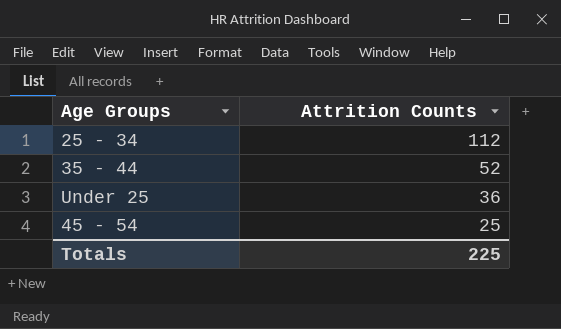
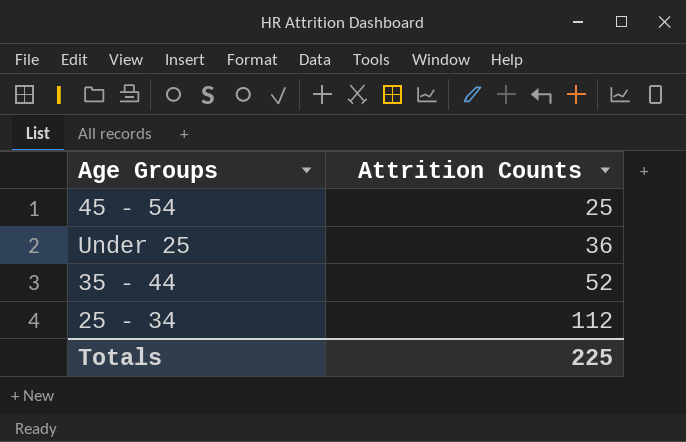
row order: Attrition Counts descending -> Attrition Counts ascending

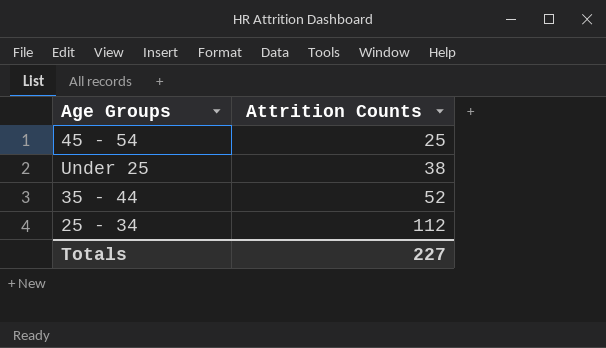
Under 25 | Attrition Counts: 36 -> 38
Totals | Attrition Counts: 225 -> 227

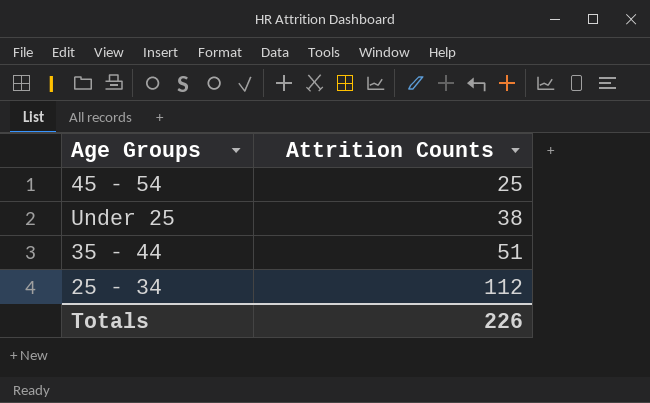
35 - 44 | Attrition Counts: 52 -> 51
Totals | Attrition Counts: 227 -> 226

